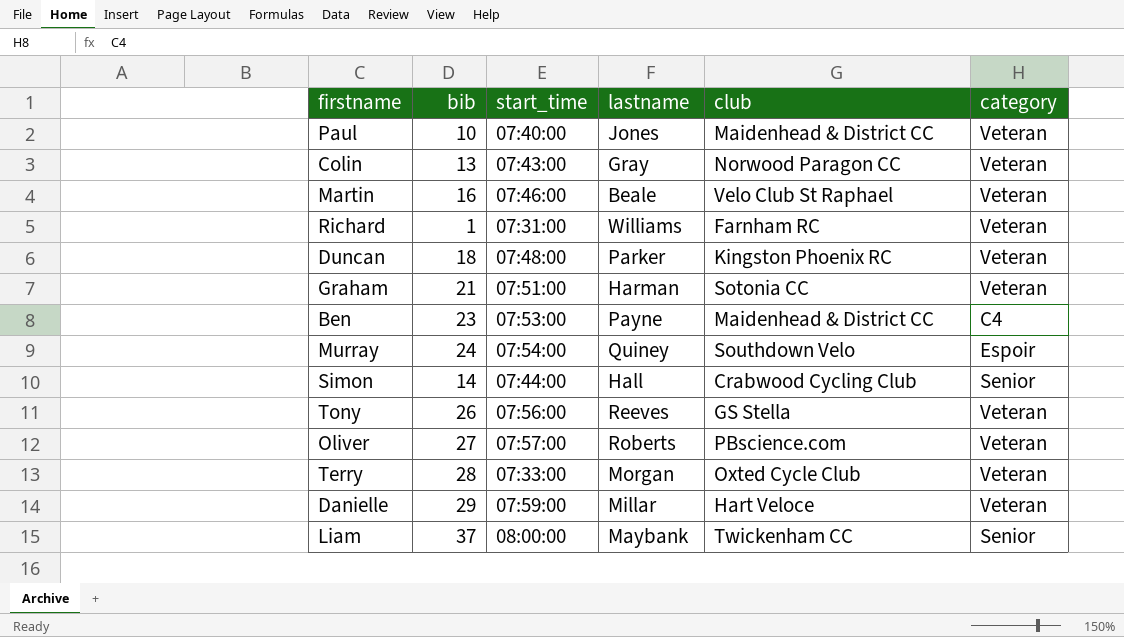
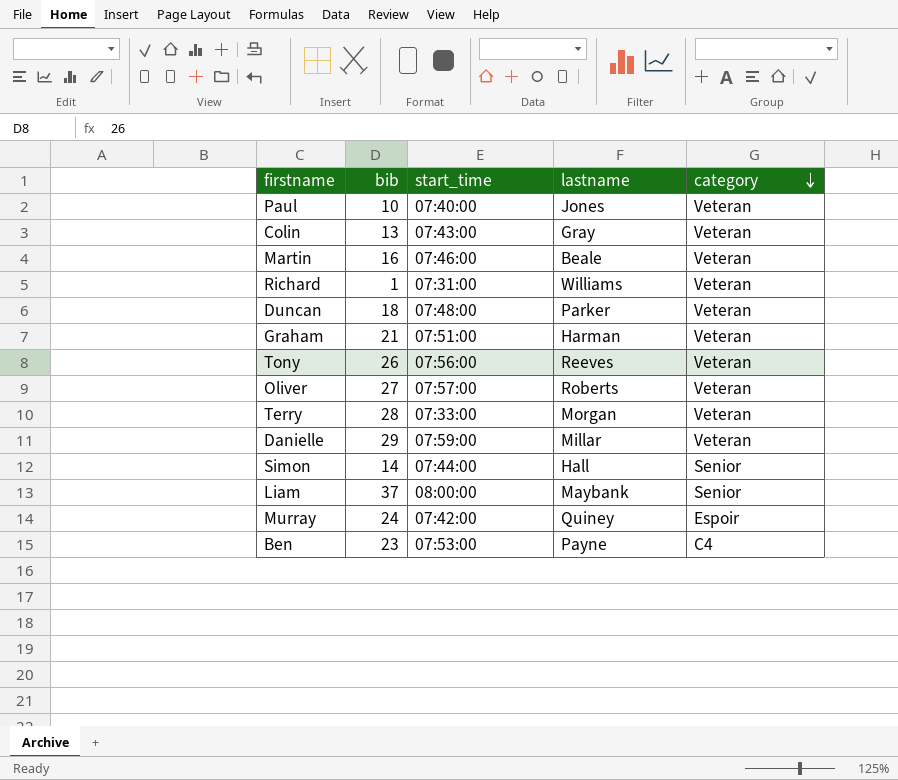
row order: none -> category descending
column club | position: 5 -> none
Murray | start_time: 07:54:00 -> 07:42:00

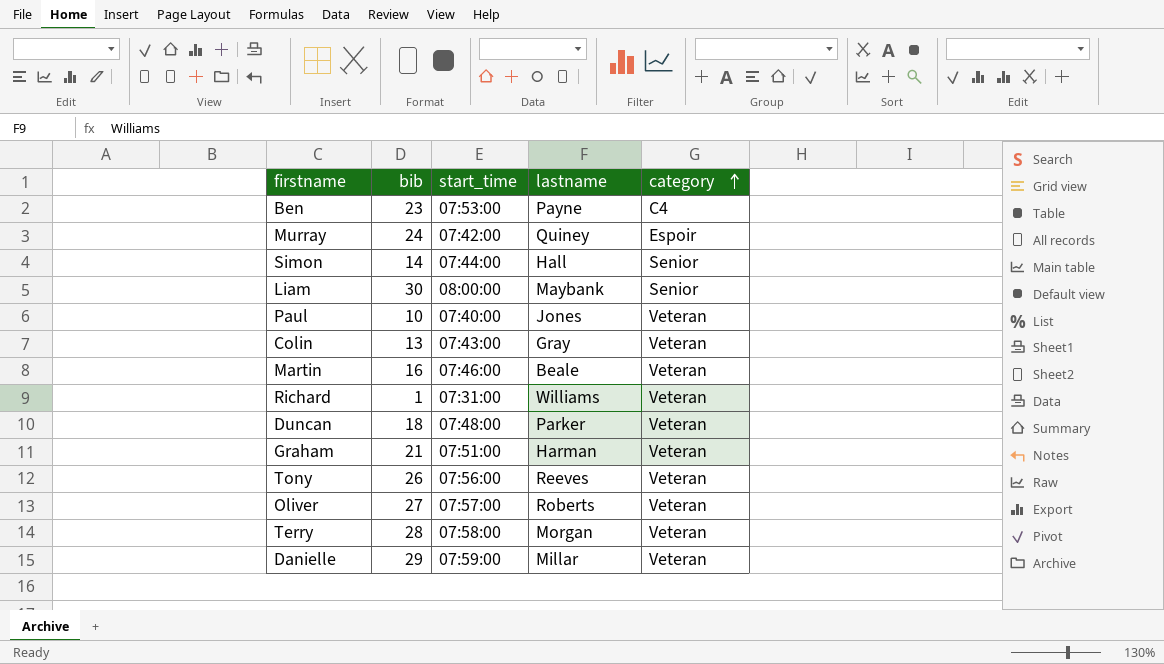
row order: category descending -> category ascending
Liam | bib: 37 -> 30
Terry | start_time: 07:33:00 -> 07:58:00

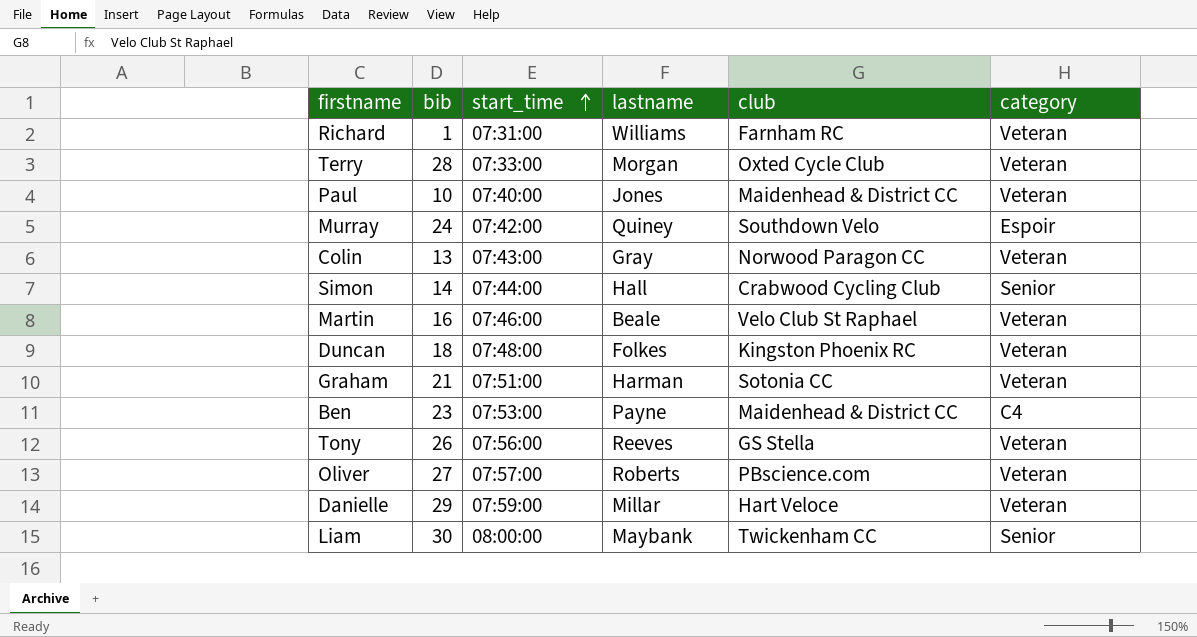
row order: category ascending -> start_time ascending
column club | position: none -> 5
Terry | start_time: 07:58:00 -> 07:33:00
Duncan | lastname: Parker -> Folkes

